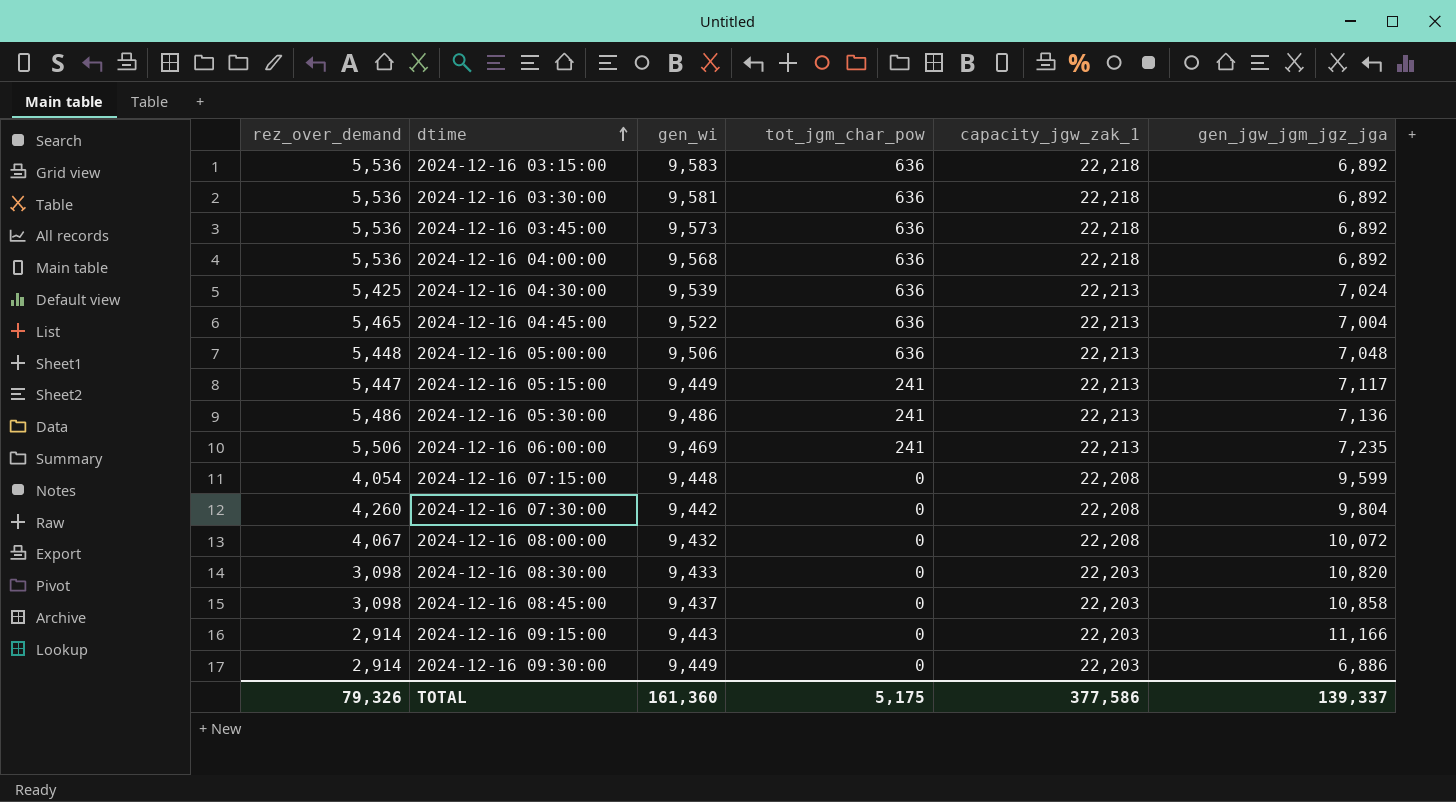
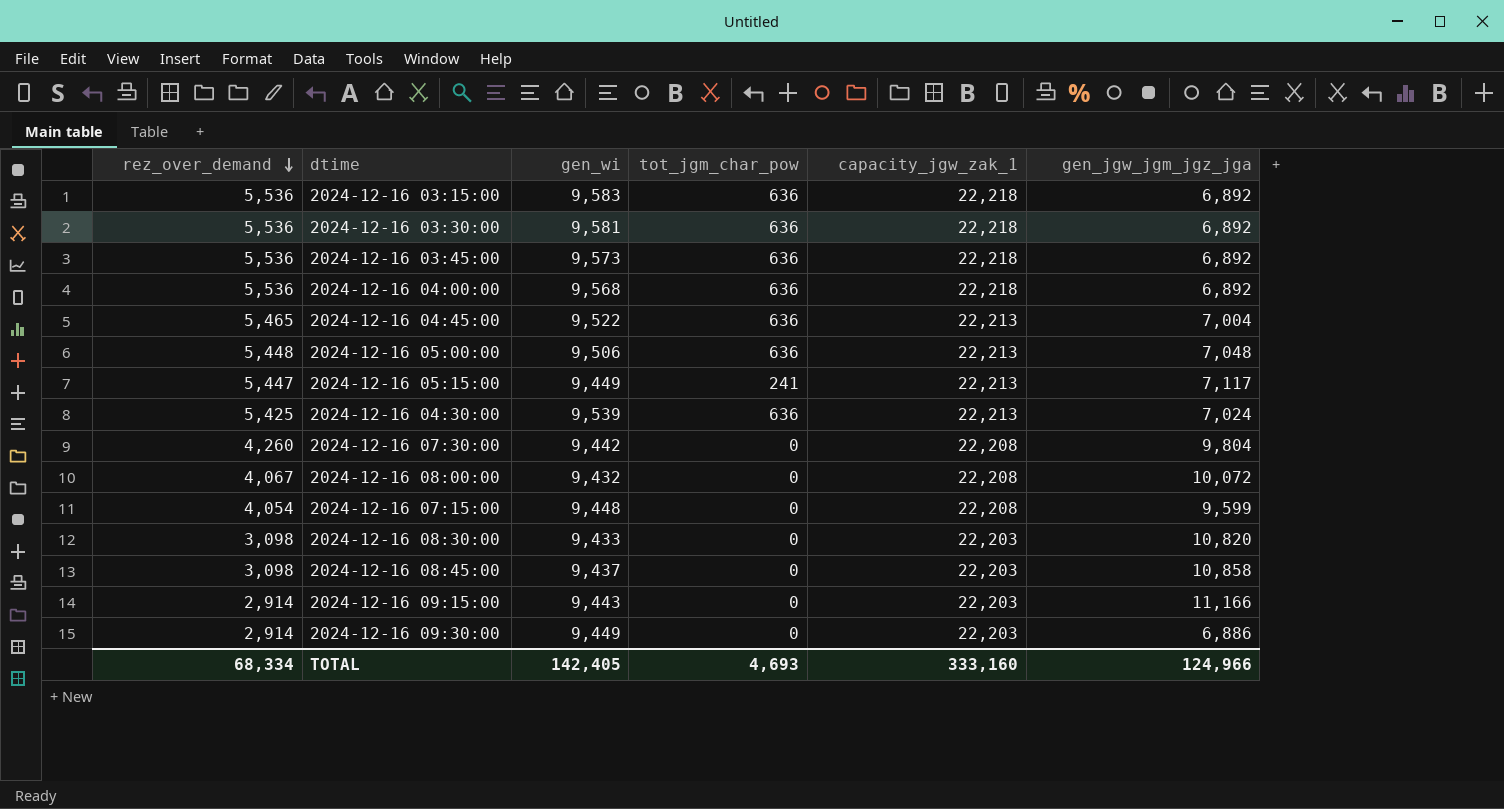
row order: dtime ascending -> rez_over_demand descending
row 2024-12-16 05:30:00: 5,486 | 9,486 | 241 | 22,213 | 7,136 -> none
row 2024-12-16 06:00:00: 5,506 | 9,469 | 241 | 22,213 | 7,235 -> none
TOTAL | rez_over_demand: 79,326 -> 68,334
TOTAL | gen_wi: 161,360 -> 142,405
TOTAL | tot_jgm_char_pow: 5,175 -> 4,693
TOTAL | capacity_jgw_zak_1: 377,586 -> 333,160
TOTAL | gen_jgw_jgm_jgz_jga: 139,337 -> 124,966

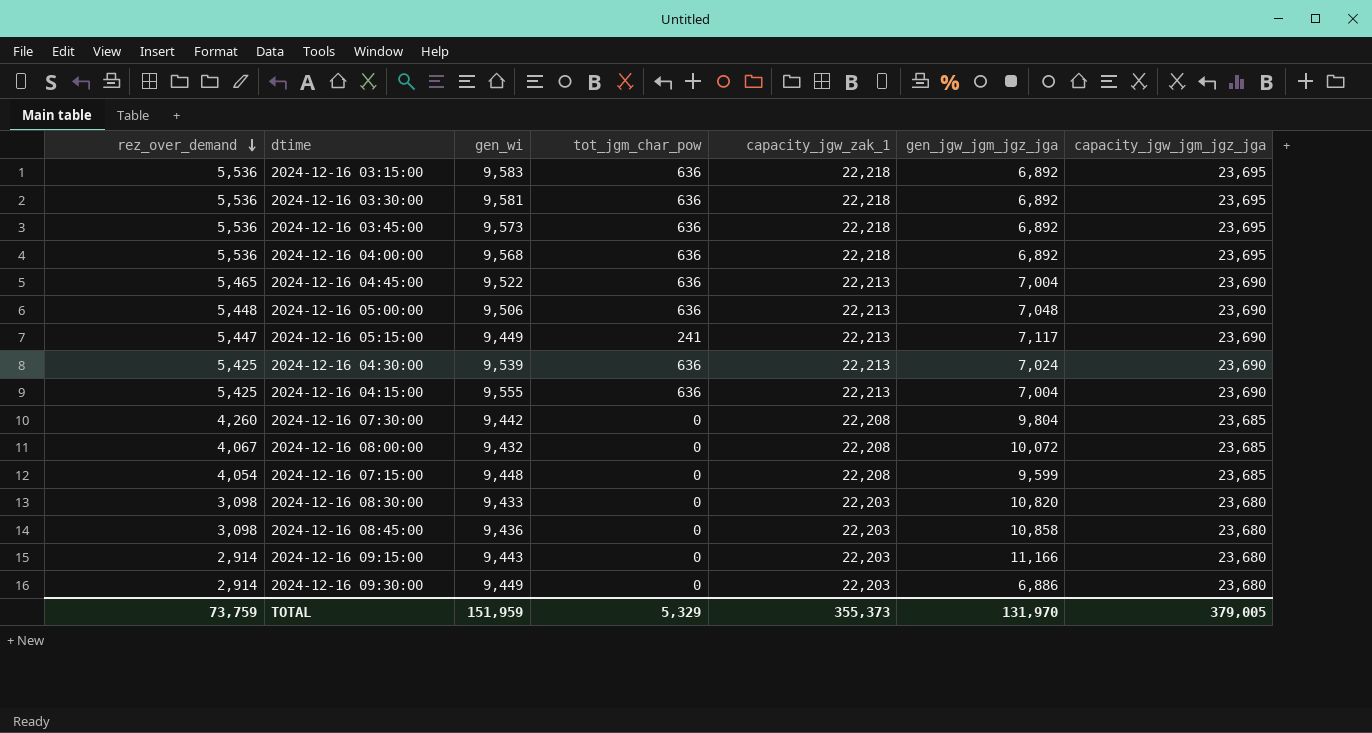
column capacity_jgw_jgm_jgz_jga | position: none -> 7
row 2024-12-16 04:15:00: none -> 5,425 | 9,555 | 636 | 22,213 | 7,004 | 23,690
2024-12-16 08:45:00 | gen_wi: 9,437 -> 9,436
TOTAL | rez_over_demand: 68,334 -> 73,759
TOTAL | gen_wi: 142,405 -> 151,959
TOTAL | tot_jgm_char_pow: 4,693 -> 5,329
TOTAL | capacity_jgw_zak_1: 333,160 -> 355,373
TOTAL | gen_jgw_jgm_jgz_jga: 124,966 -> 131,970

